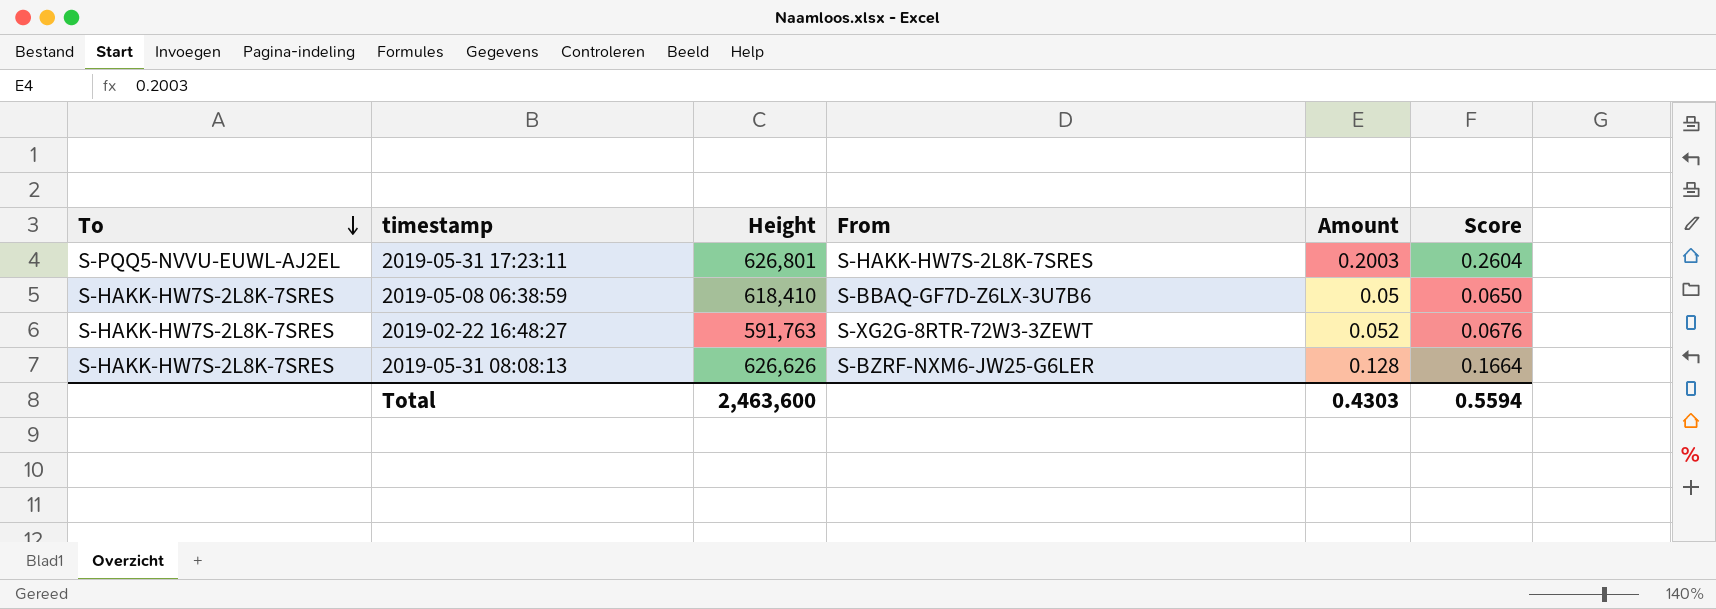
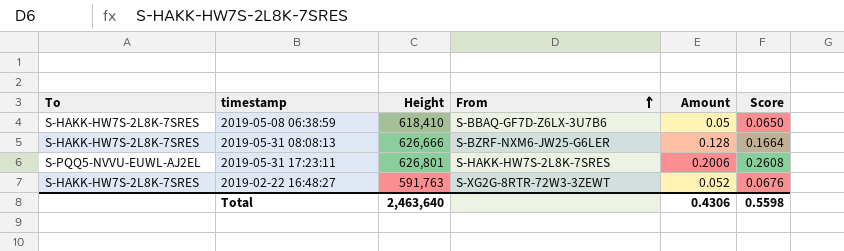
row order: To descending -> From ascending
2019-05-31 08:08:13 | Height: 626,626 -> 626,666
2019-05-31 17:23:11 | Amount: 0.2003 -> 0.2006
2019-05-31 17:23:11 | Score: 0.2604 -> 0.2608
Total | Height: 2,463,600 -> 2,463,640
Total | Amount: 0.4303 -> 0.4306
Total | Score: 0.5594 -> 0.5598

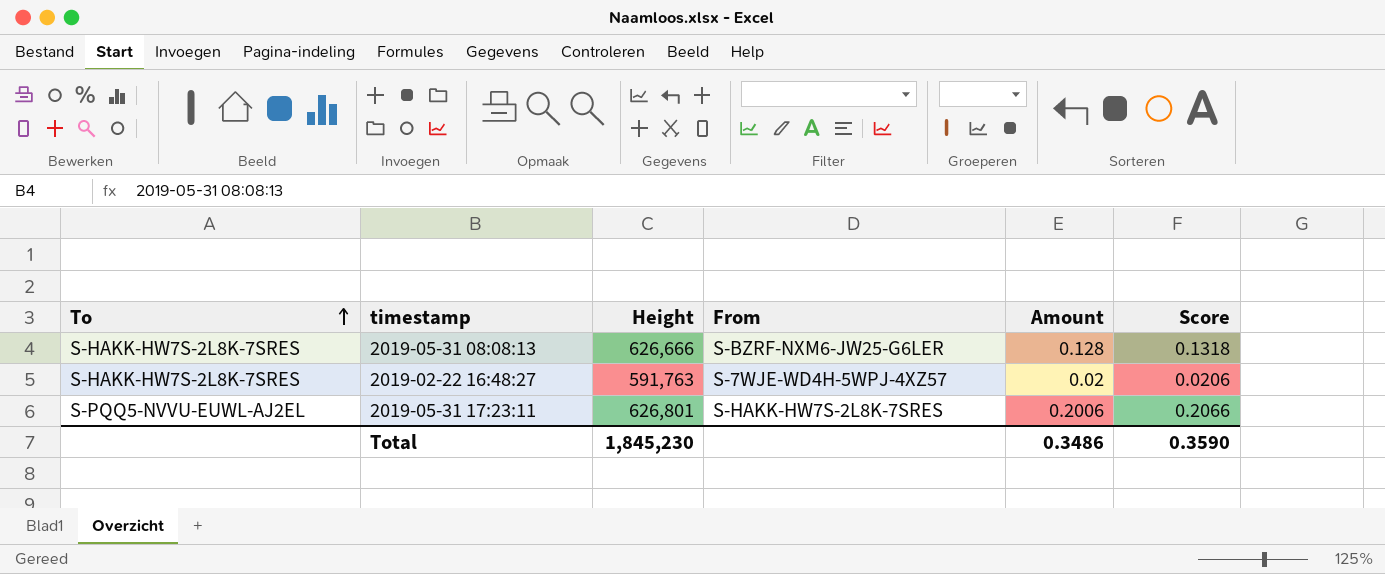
row order: From ascending -> To ascending
column Score | formula: [Amount] * 1.3 -> [Amount] * 1.03
row 2019-05-08 06:38:59: S-HAKK-HW7S-2L8K-7SRES | 618,410 | S-BBAQ-GF7D-Z6LX-3U7B6 | 0.05 | 0.0650 -> none
2019-02-22 16:48:27 | From: S-XG2G-8RTR-72W3-3ZEWT -> S-7WJE-WD4H-5WPJ-4XZ57
2019-02-22 16:48:27 | Amount: 0.052 -> 0.02
Total | Height: 2,463,640 -> 1,845,230
Total | Amount: 0.4306 -> 0.3486
Total | Score: 0.5598 -> 0.3590

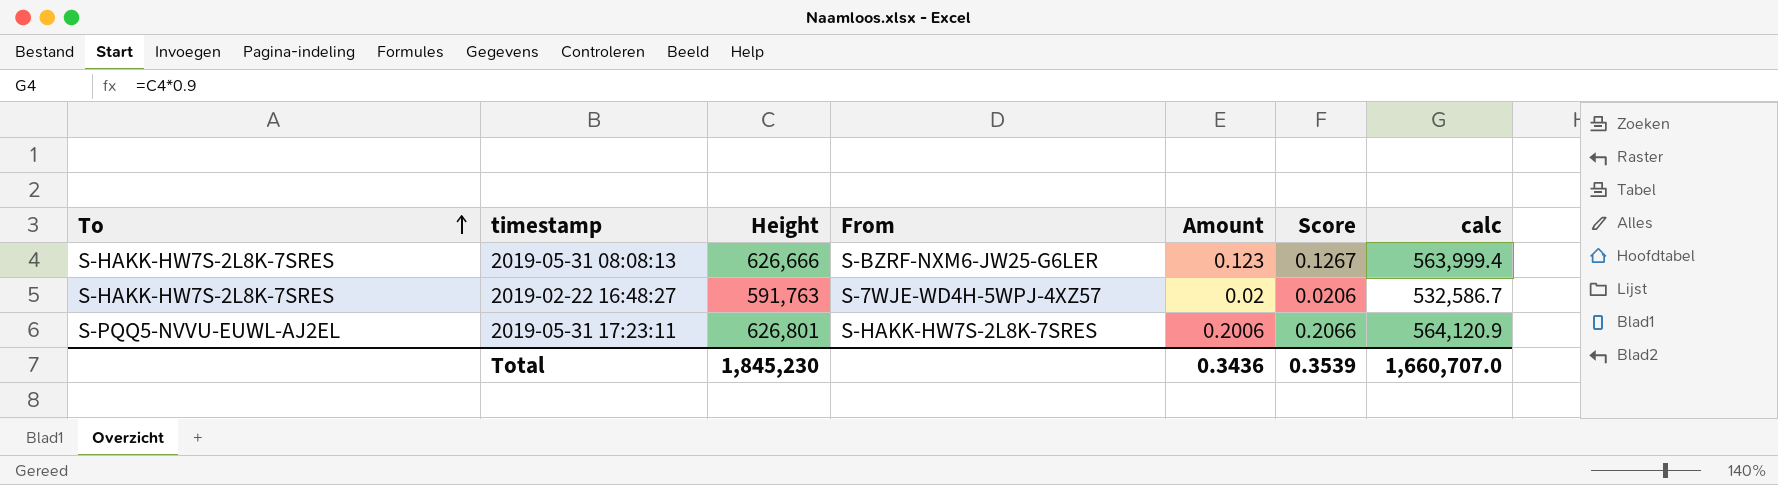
column calc | formula: none -> [Height] * 0.9
2019-05-31 08:08:13 | Amount: 0.128 -> 0.123
2019-05-31 08:08:13 | Score: 0.1318 -> 0.1267
Total | Amount: 0.3486 -> 0.3436
Total | Score: 0.3590 -> 0.3539

